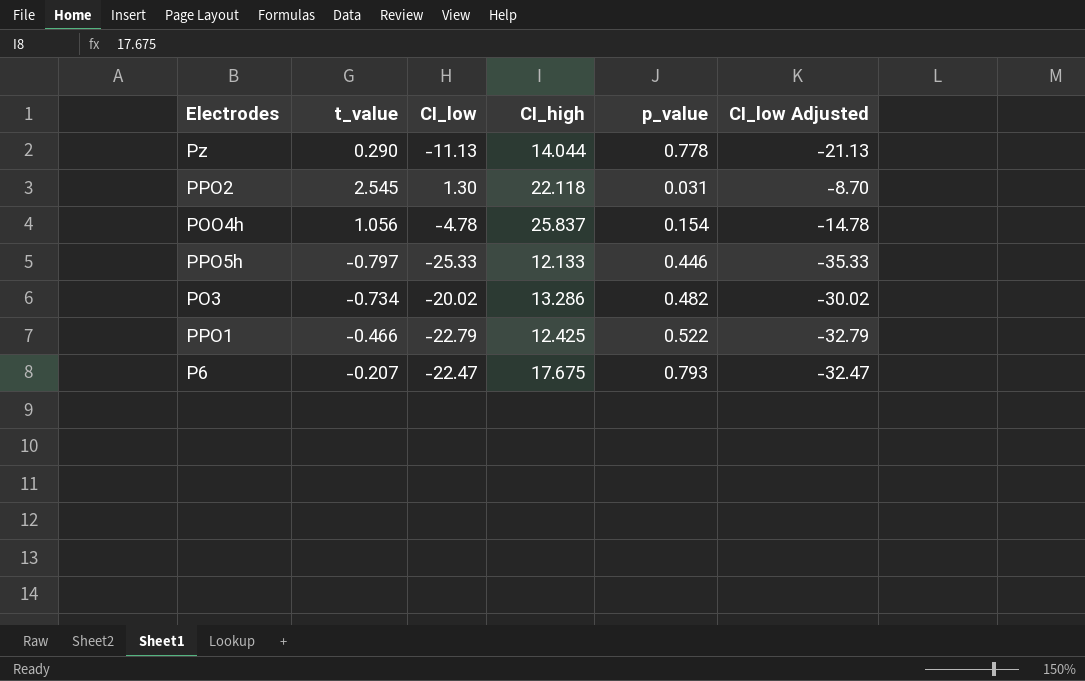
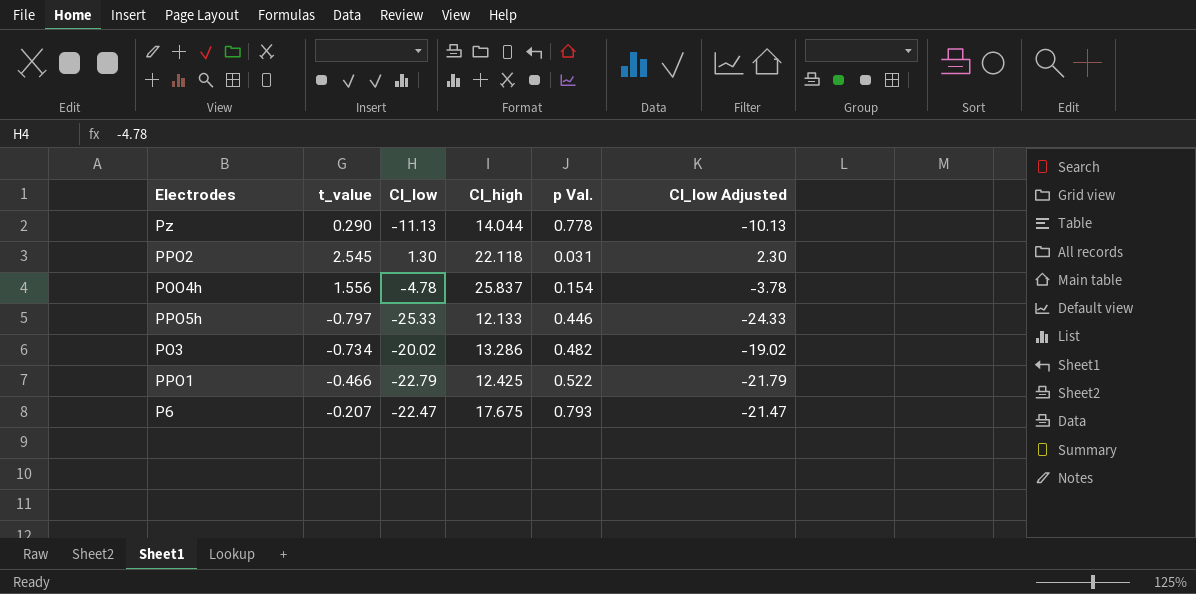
column name: p_value -> p Val.
column CI_low Adjusted | formula: [CI_low] - 10 -> [CI_low] + 1
POO4h | t_value: 1.056 -> 1.556

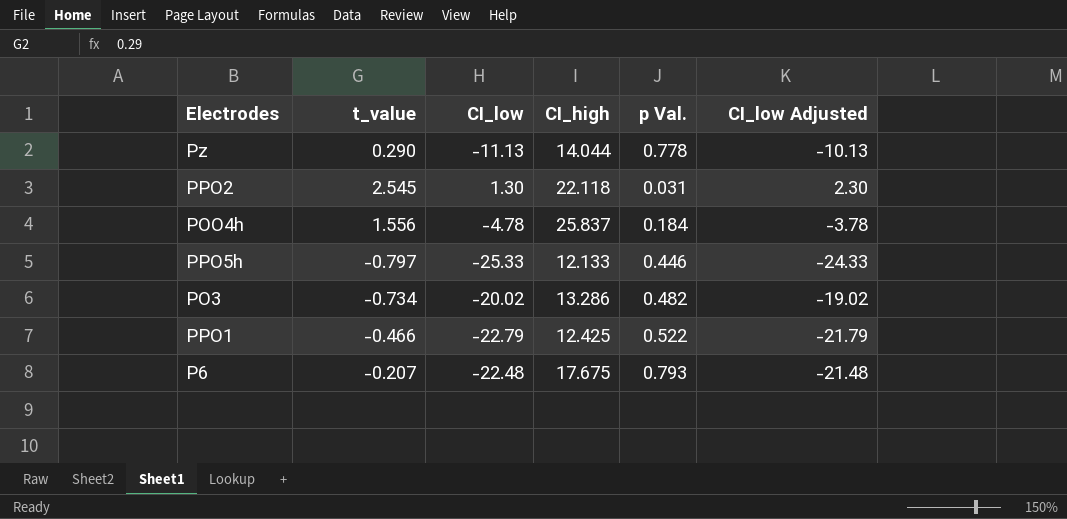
POO4h | p Val.: 0.154 -> 0.184
P6 | CI_low: -22.47 -> -22.48
P6 | CI_low Adjusted: -21.47 -> -21.48

